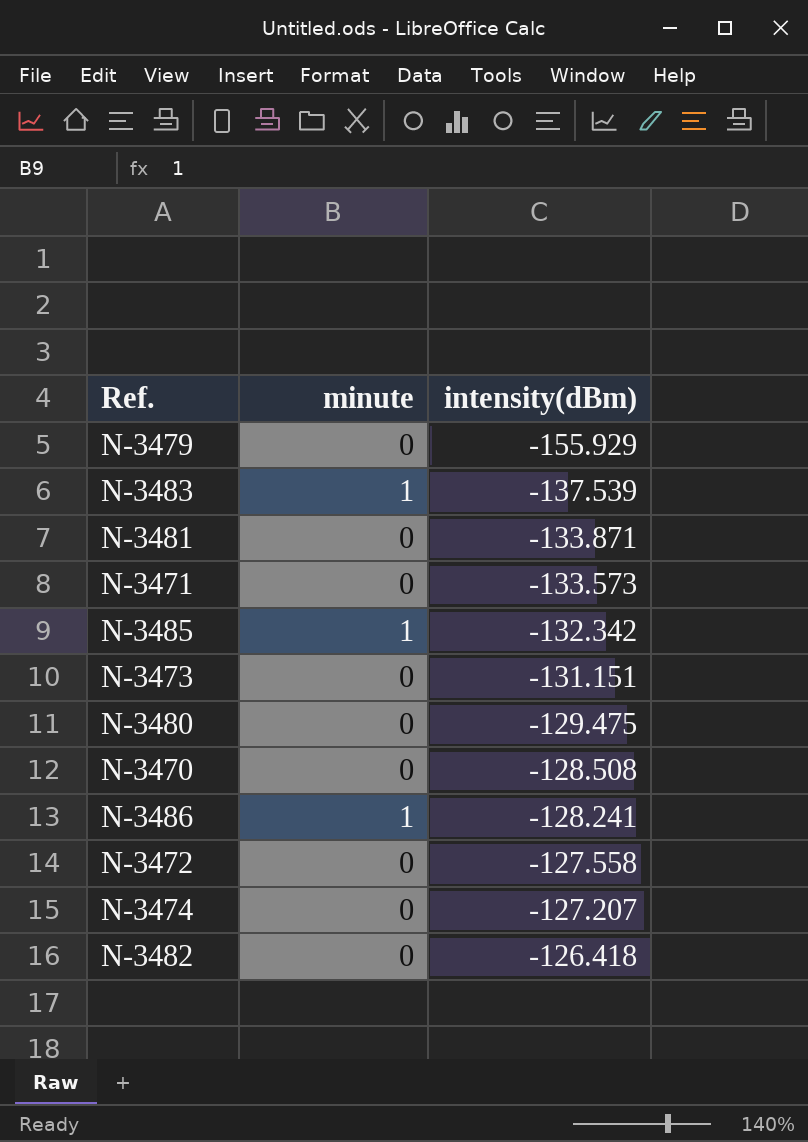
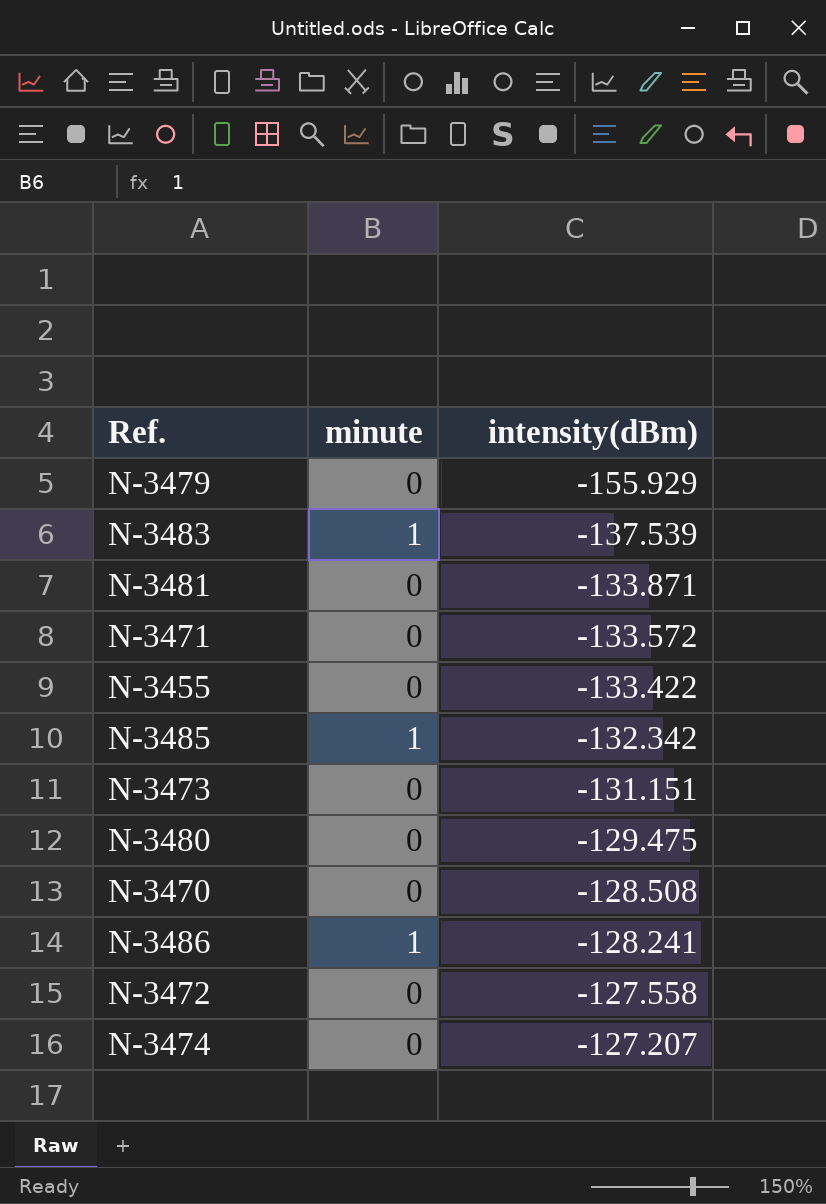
row N-3482: 0 | -126.418 -> none
N-3471 | intensity(dBm): -133.573 -> -133.572
row N-3455: none -> 0 | -133.422

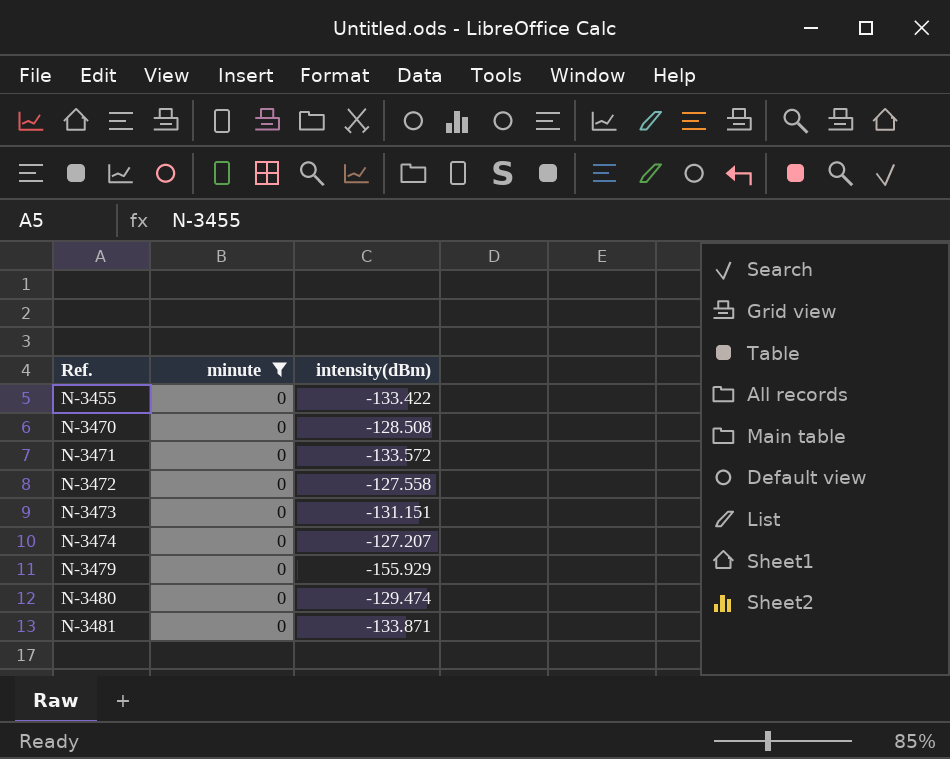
filter: none -> minute = 0
row order: intensity(dBm) ascending -> Ref. ascending
N-3480 | intensity(dBm): -129.475 -> -129.474

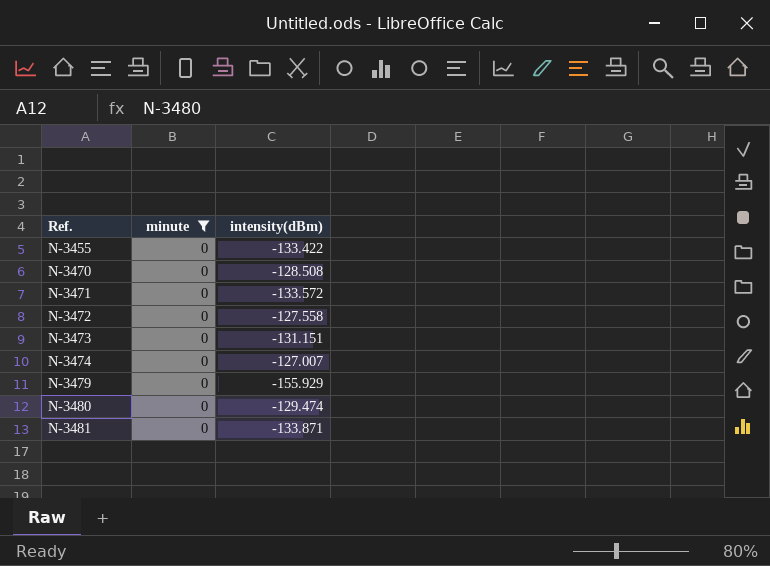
N-3474 | intensity(dBm): -127.207 -> -127.007

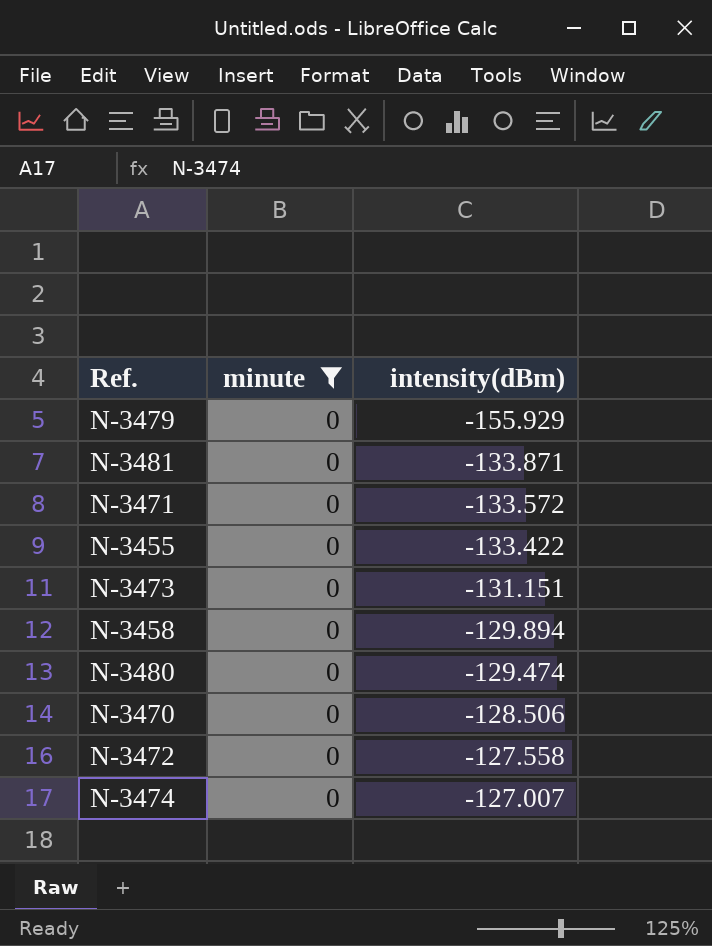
row order: Ref. ascending -> intensity(dBm) ascending
row N-3458: none -> 0 | -129.894
N-3470 | intensity(dBm): -128.508 -> -128.506

